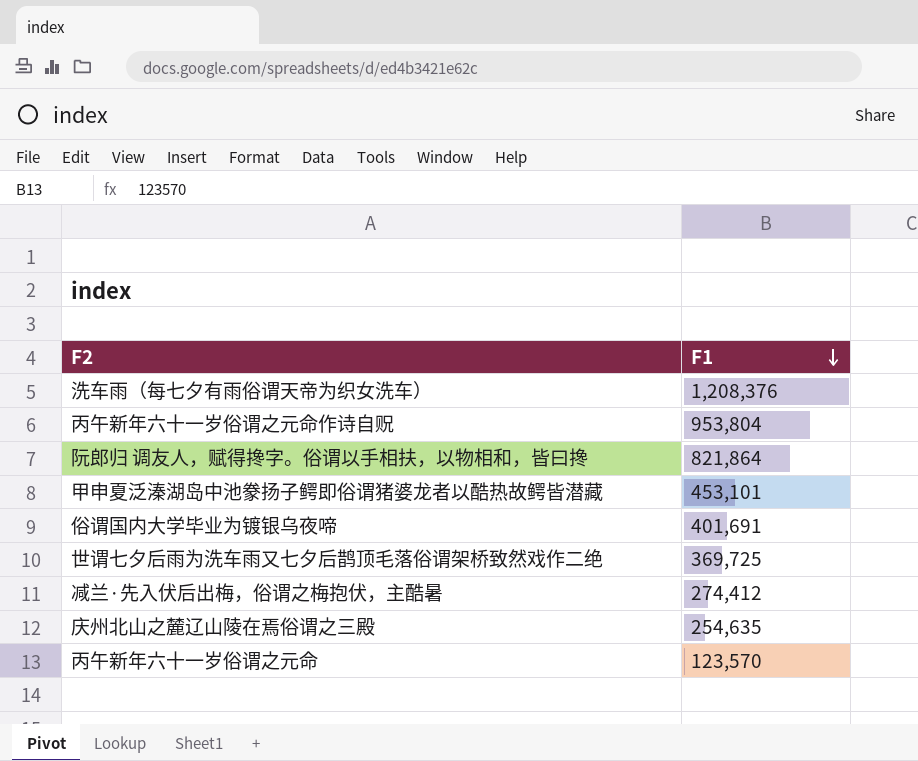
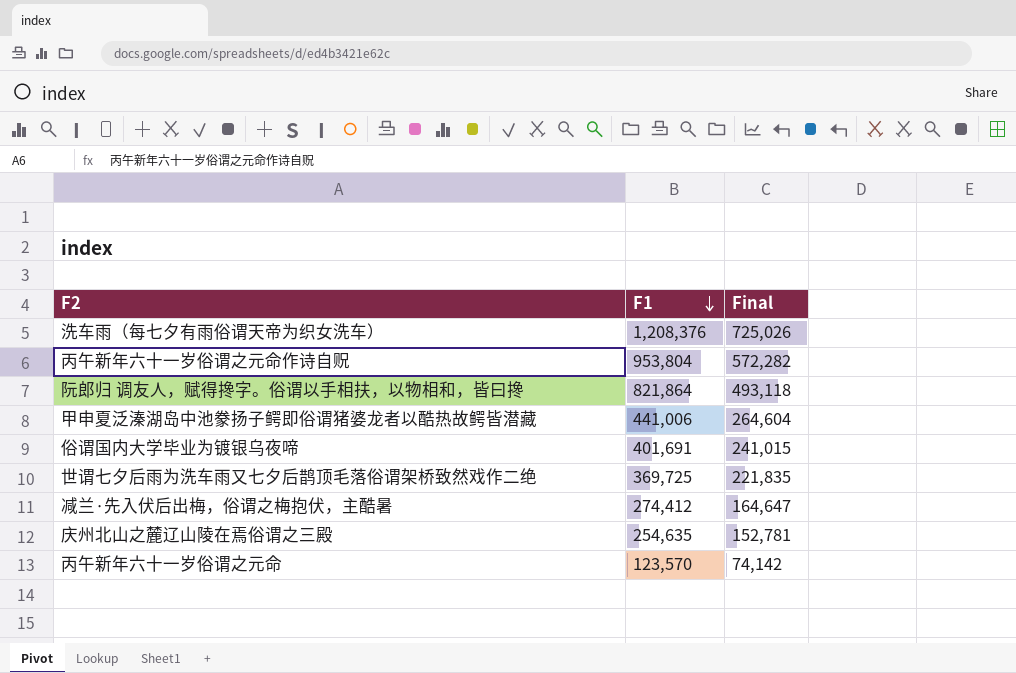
column Final | formula: none -> [F1] * 0.6
甲申夏泛溱湖岛中池豢扬子鳄即俗谓猪婆龙者以酷热故鳄皆潜藏 | F1: 453,101 -> 441,006

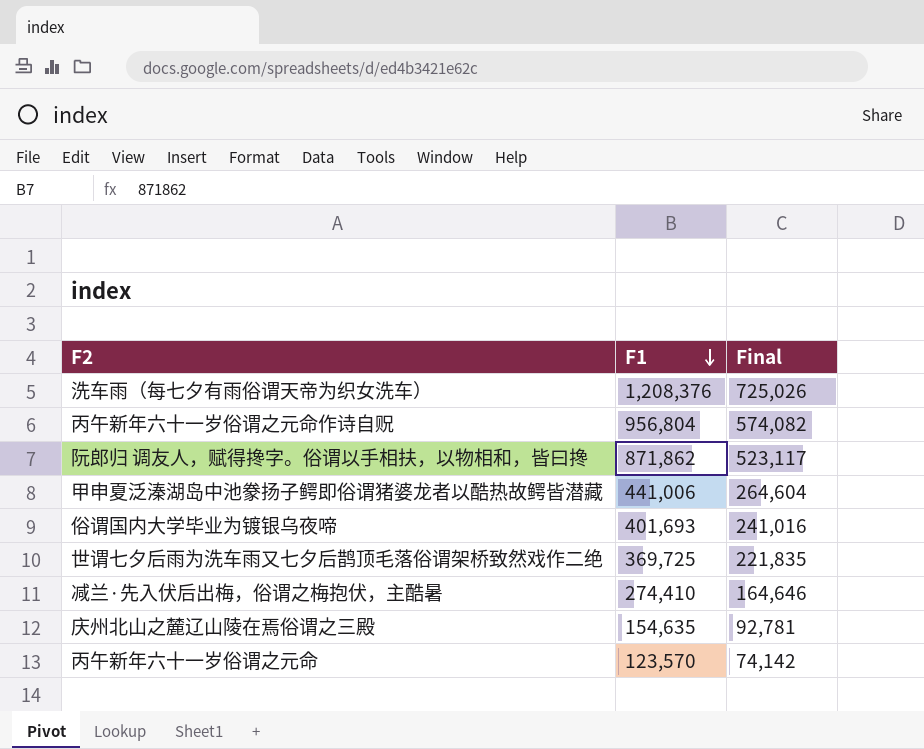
丙午新年六十一岁俗谓之元命作诗自贶 | F1: 953,804 -> 956,804
丙午新年六十一岁俗谓之元命作诗自贶 | Final: 572,282 -> 574,082
阮郎归 调友人，赋得搀字。俗谓以手相扶，以物相和，皆曰搀 | F1: 821,864 -> 871,862
阮郎归 调友人，赋得搀字。俗谓以手相扶，以物相和，皆曰搀 | Final: 493,118 -> 523,117
俗谓国内大学毕业为镀银乌夜啼 | F1: 401,691 -> 401,693
俗谓国内大学毕业为镀银乌夜啼 | Final: 241,015 -> 241,016
减兰·先入伏后出梅，俗谓之梅抱伏，主酷暑 | F1: 274,412 -> 274,410
减兰·先入伏后出梅，俗谓之梅抱伏，主酷暑 | Final: 164,647 -> 164,646
庆州北山之麓辽山陵在焉俗谓之三殿 | F1: 254,635 -> 154,635
庆州北山之麓辽山陵在焉俗谓之三殿 | Final: 152,781 -> 92,781

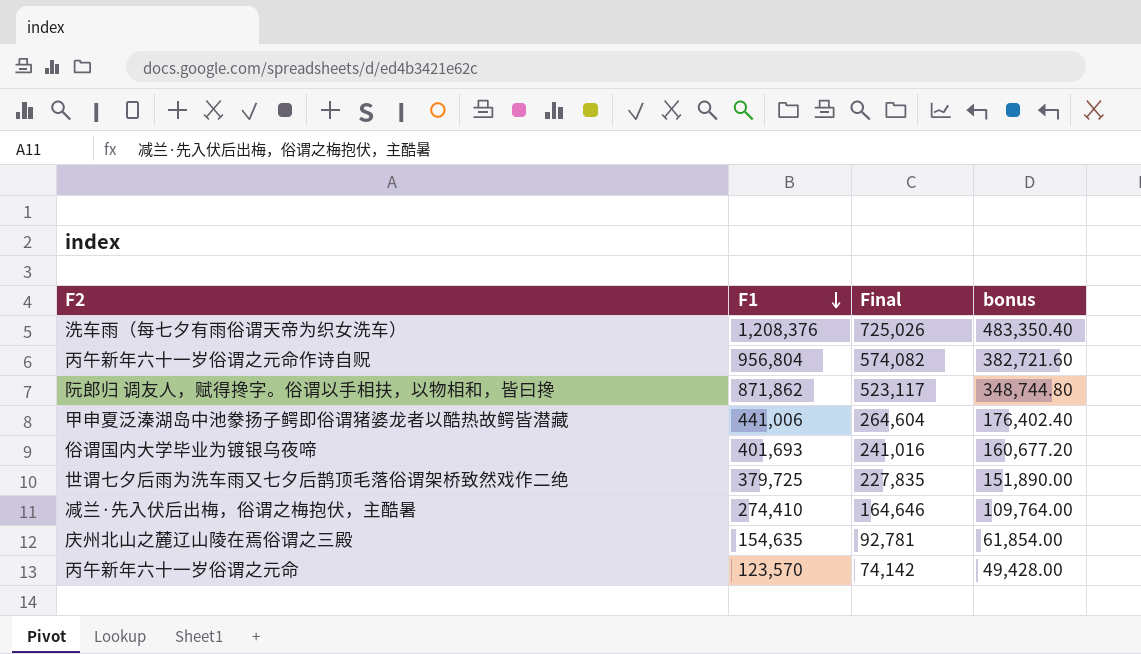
column bonus | formula: none -> [F1] * 0.4
世谓七夕后雨为洗车雨又七夕后鹊顶毛落俗谓架桥致然戏作二绝 | F1: 369,725 -> 379,725
世谓七夕后雨为洗车雨又七夕后鹊顶毛落俗谓架桥致然戏作二绝 | Final: 221,835 -> 227,835

